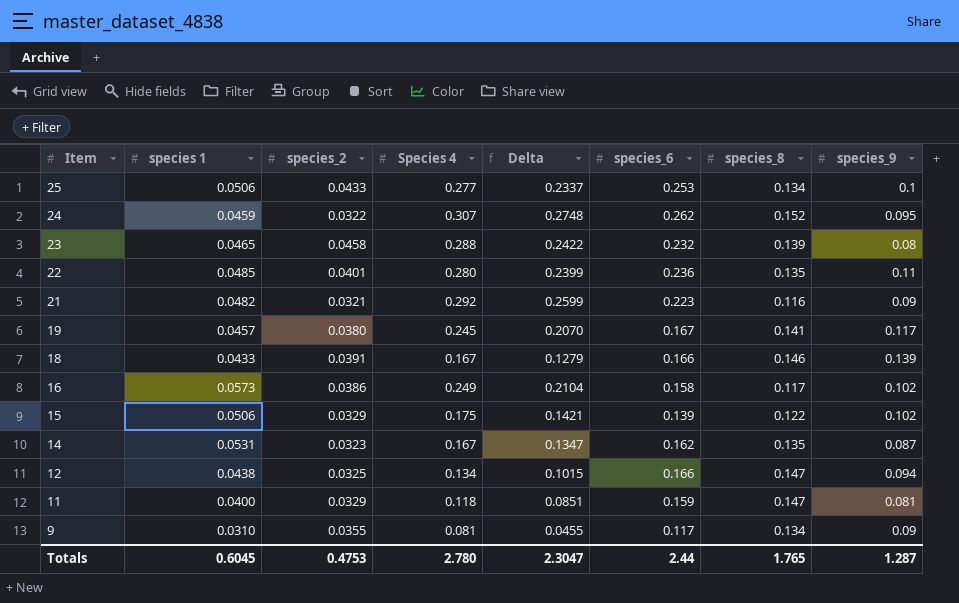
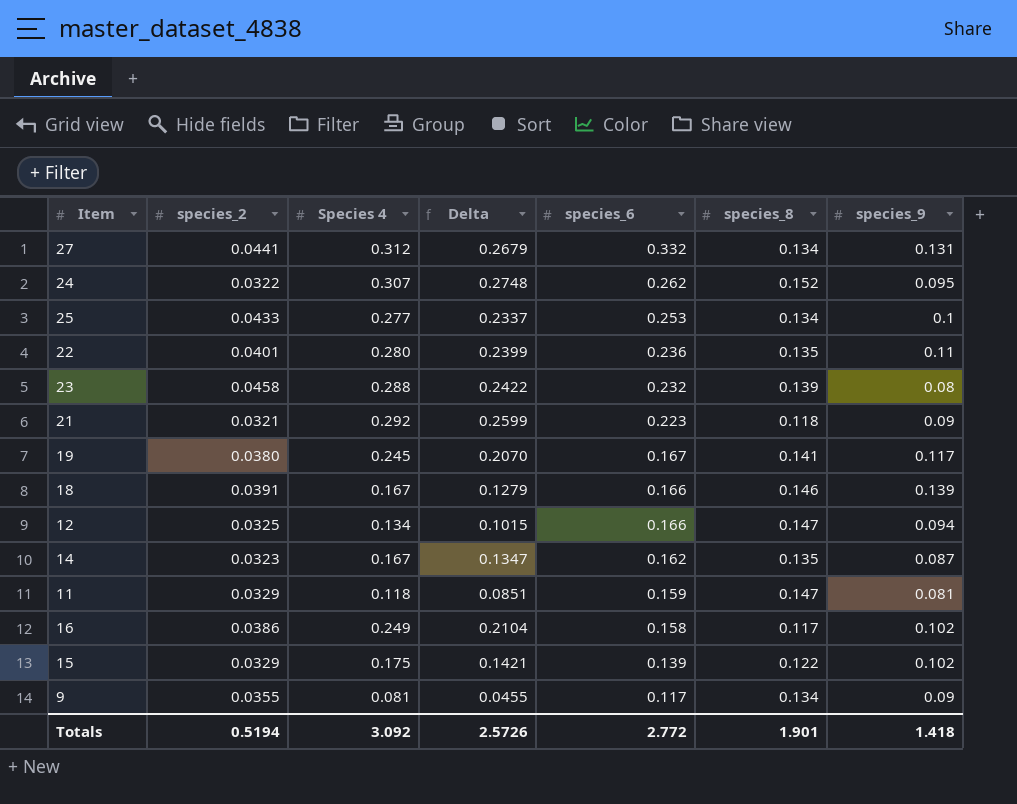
row order: Item descending -> species_6 descending
column species 1 | position: 2 -> none
row 27: none -> 0.0441 | 0.312 | 0.2679 | 0.332 | 0.134 | 0.131
21 | species_8: 0.116 -> 0.118
Totals | species_2: 0.4753 -> 0.5194
Totals | Species 4: 2.780 -> 3.092
Totals | Delta: 2.3047 -> 2.5726
Totals | species_6: 2.44 -> 2.772
Totals | species_8: 1.765 -> 1.901
Totals | species_9: 1.287 -> 1.418

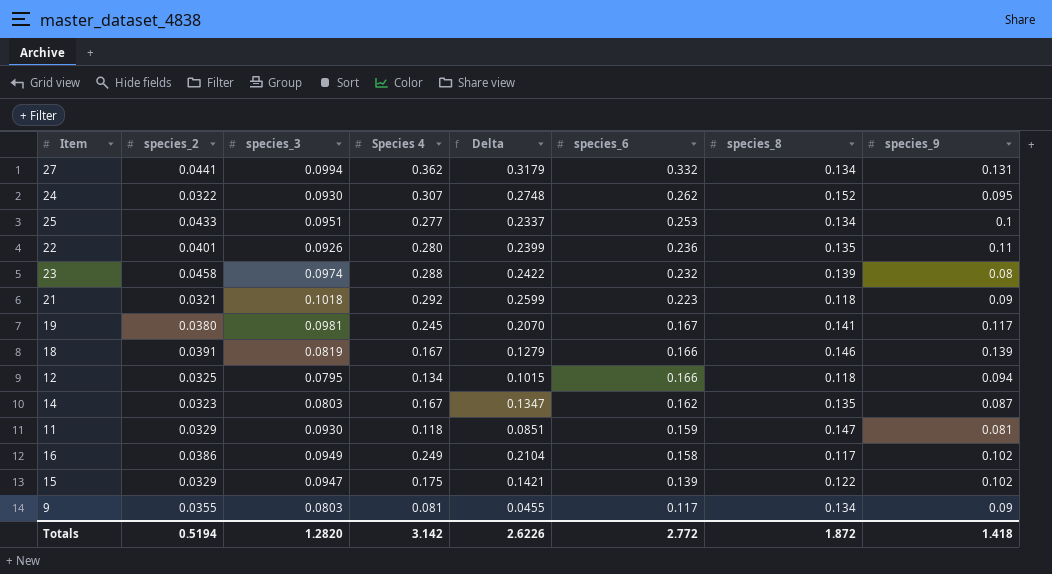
column species_3 | position: none -> 3
27 | Species 4: 0.312 -> 0.362
27 | Delta: 0.2679 -> 0.3179
12 | species_8: 0.147 -> 0.118
Totals | Species 4: 3.092 -> 3.142
Totals | Delta: 2.5726 -> 2.6226
Totals | species_8: 1.901 -> 1.872

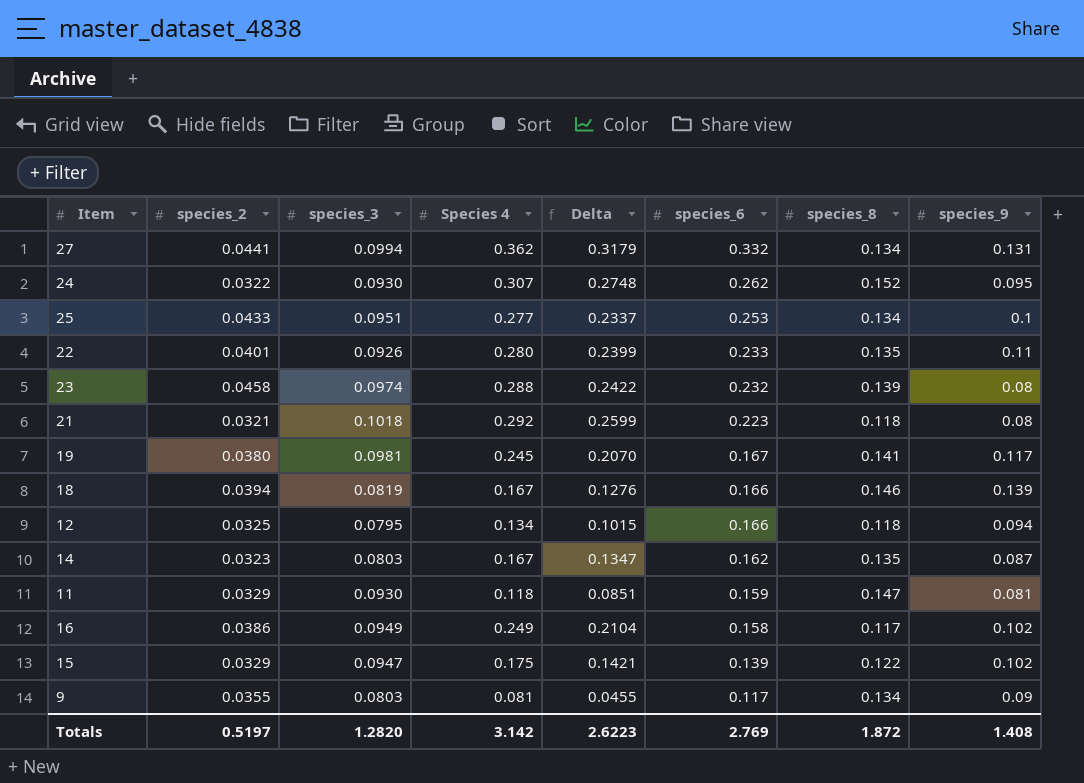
22 | species_6: 0.236 -> 0.233
21 | species_9: 0.09 -> 0.08
18 | species_2: 0.0391 -> 0.0394
18 | Delta: 0.1279 -> 0.1276
Totals | species_2: 0.5194 -> 0.5197
Totals | Delta: 2.6226 -> 2.6223
Totals | species_6: 2.772 -> 2.769
Totals | species_9: 1.418 -> 1.408

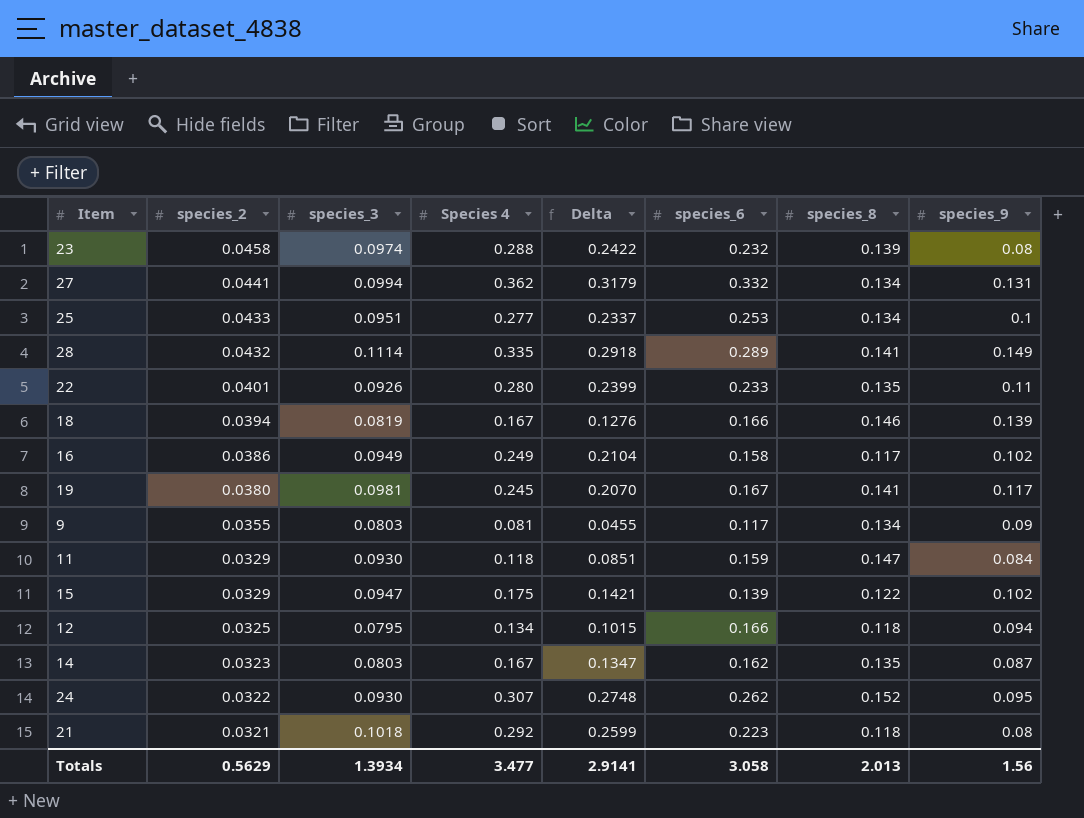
row order: species_6 descending -> species_2 descending
row 28: none -> 0.0432 | 0.1114 | 0.335 | 0.2918 | 0.289 | 0.141 | 0.149
11 | species_9: 0.081 -> 0.084
Totals | species_2: 0.5197 -> 0.5629
Totals | species_3: 1.2820 -> 1.3934
Totals | Species 4: 3.142 -> 3.477
Totals | Delta: 2.6223 -> 2.9141
Totals | species_6: 2.769 -> 3.058
Totals | species_8: 1.872 -> 2.013
Totals | species_9: 1.408 -> 1.56

